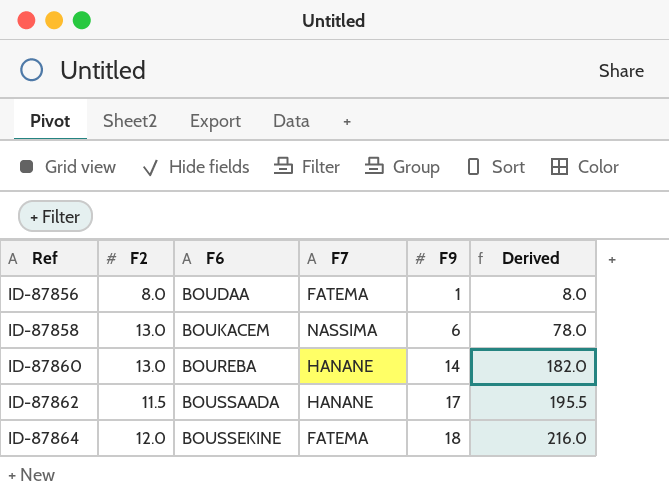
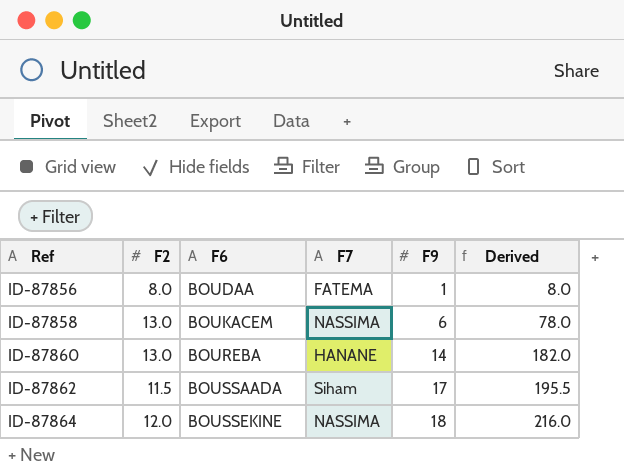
ID-87862 | F7: HANANE -> Siham
ID-87864 | F7: FATEMA -> NASSIMA

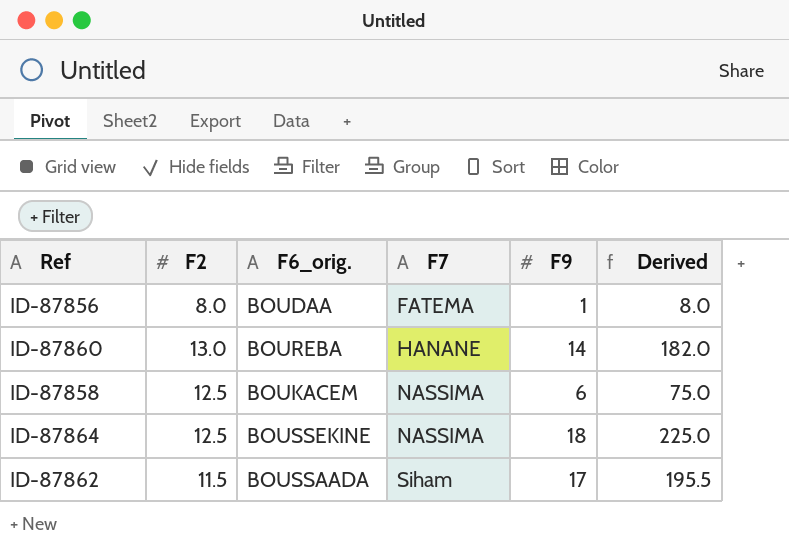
row order: Ref ascending -> F7 ascending
column name: F6 -> F6_orig.
ID-87858 | F2: 13.0 -> 12.5
ID-87858 | Derived: 78.0 -> 75.0
ID-87864 | F2: 12.0 -> 12.5
ID-87864 | Derived: 216.0 -> 225.0

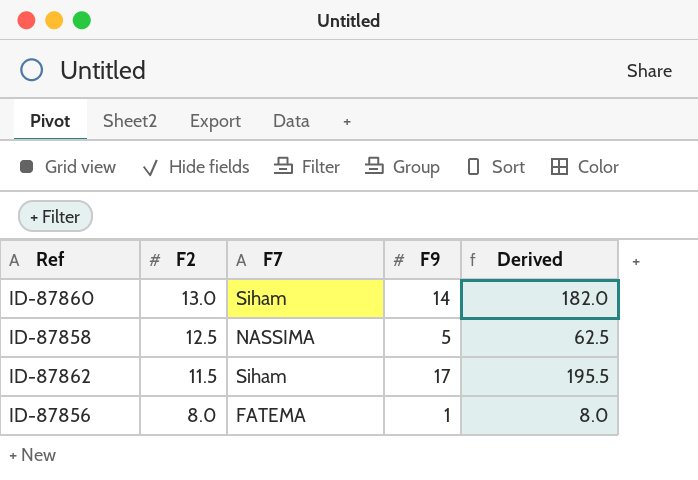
row order: F7 ascending -> F2 descending
column F6_orig. | position: 3 -> none
row ID-87864: 12.5 | BOUSSEKINE | NASSIMA | 18 | 225.0 -> none
ID-87860 | F7: HANANE -> Siham
ID-87858 | F9: 6 -> 5
ID-87858 | Derived: 75.0 -> 62.5

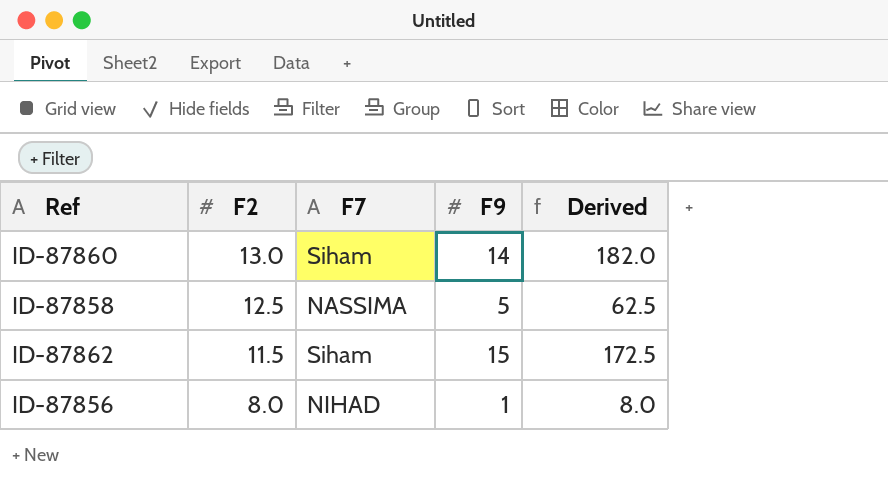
ID-87862 | F9: 17 -> 15
ID-87862 | Derived: 195.5 -> 172.5
ID-87856 | F7: FATEMA -> NIHAD

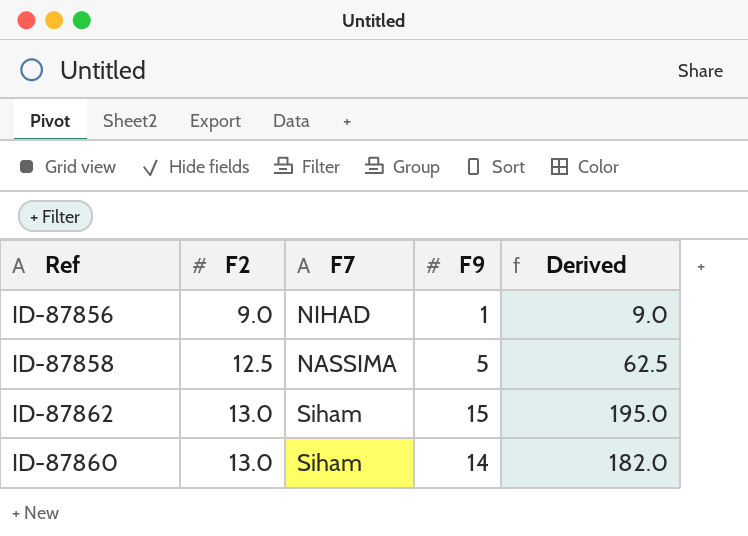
row order: F2 descending -> F2 ascending
ID-87856 | F2: 8.0 -> 9.0
ID-87856 | Derived: 8.0 -> 9.0
ID-87862 | F2: 11.5 -> 13.0
ID-87862 | Derived: 172.5 -> 195.0

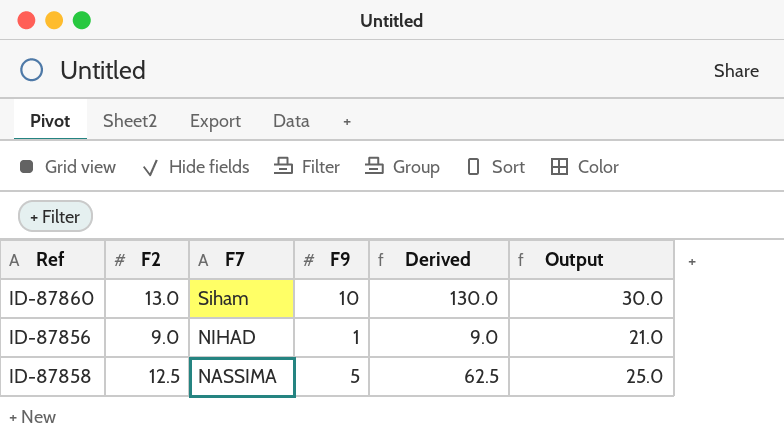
row order: F2 ascending -> F7 descending
column Output | formula: none -> [F9] + 20
row ID-87862: 13.0 | Siham | 15 | 195.0 -> none
ID-87860 | F9: 14 -> 10
ID-87860 | Derived: 182.0 -> 130.0

